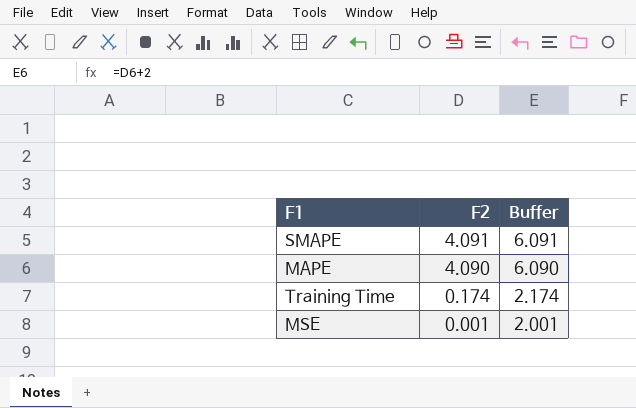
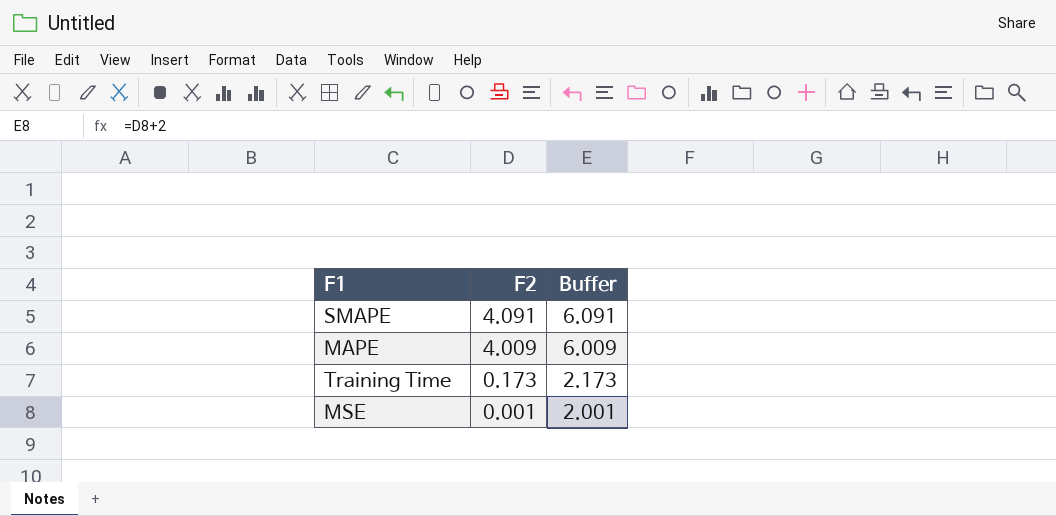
MAPE | F2: 4.090 -> 4.009
MAPE | Buffer: 6.090 -> 6.009
Training Time | F2: 0.174 -> 0.173
Training Time | Buffer: 2.174 -> 2.173

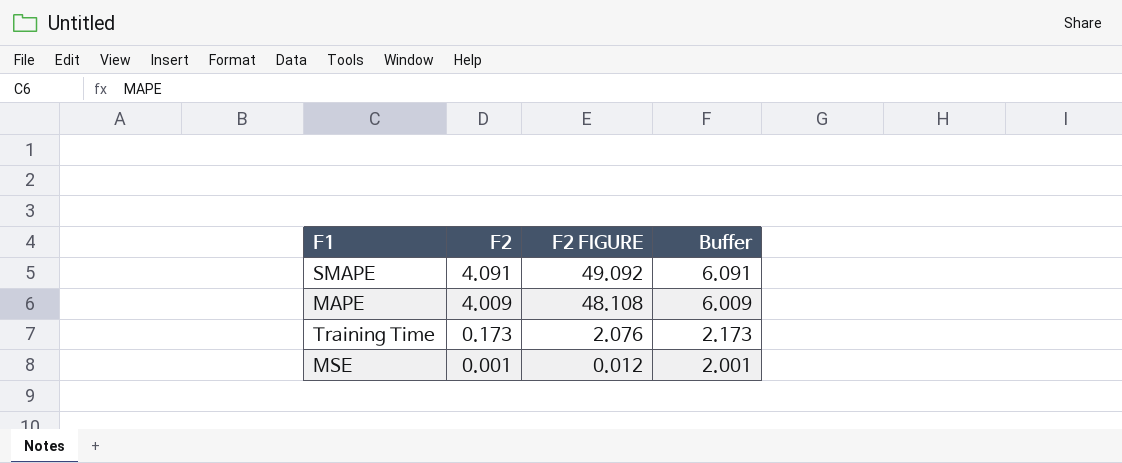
column F2 FIGURE | formula: none -> [F2] * 12

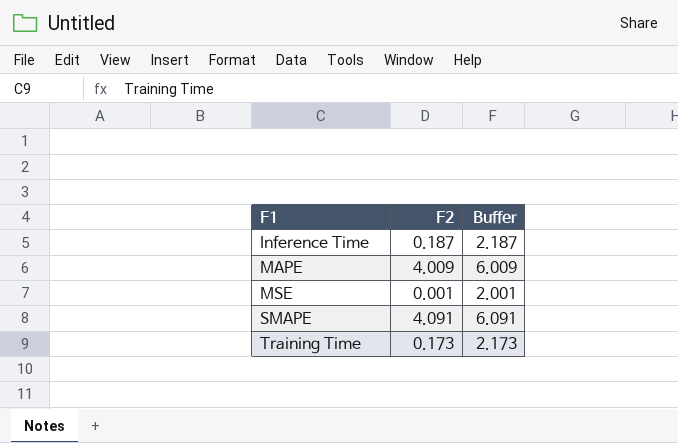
row order: F2 descending -> F1 ascending
column F2 FIGURE | formula: [F2] * 12 -> none
row Inference Time: none -> 0.187 | 2.187

